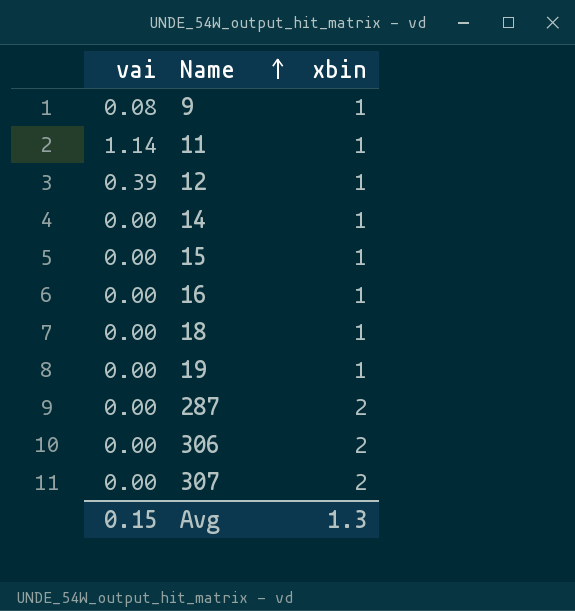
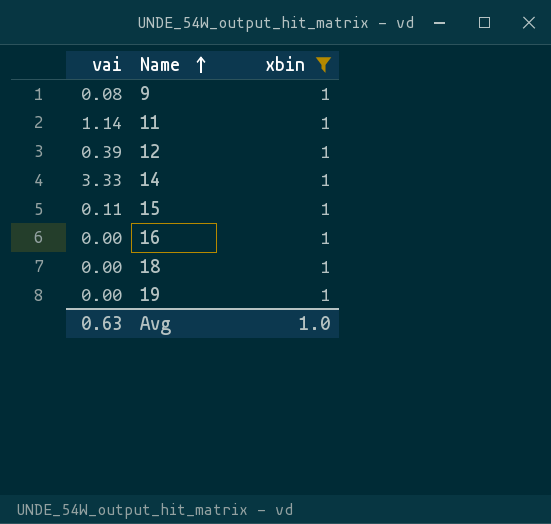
filter: none -> xbin = 1
14 | vai: 0.00 -> 3.33
15 | vai: 0.00 -> 0.11
Avg | vai: 0.15 -> 0.63
Avg | xbin: 1.3 -> 1.0

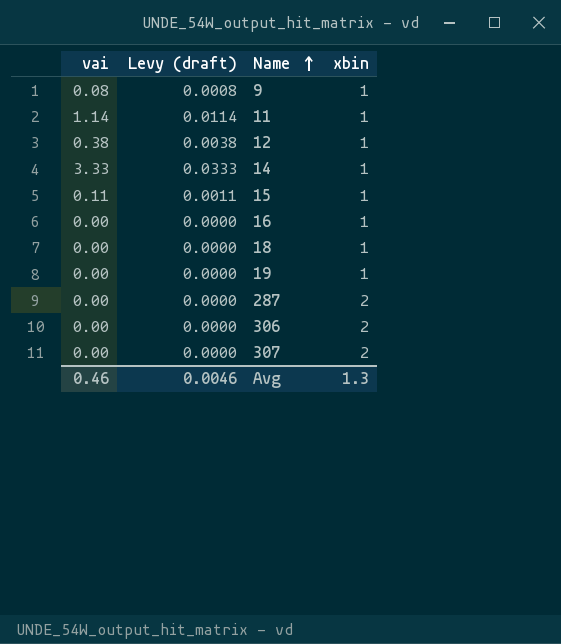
filter: xbin = 1 -> none
column Levy (draft) | formula: none -> [vai] * 0.01
12 | vai: 0.39 -> 0.38
Avg | vai: 0.63 -> 0.46
Avg | xbin: 1.0 -> 1.3

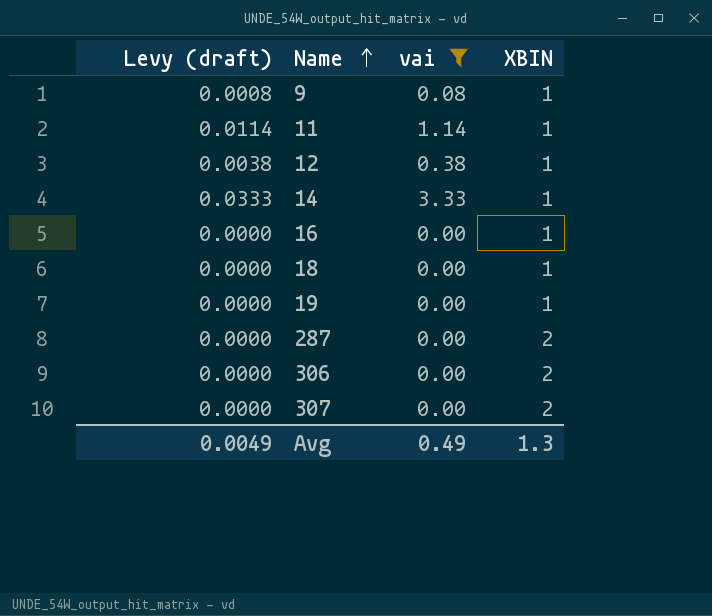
filter: none -> vai != 0.11
column vai | position: 1 -> 3
column name: xbin -> XBIN
Avg | Levy (draft): 0.0046 -> 0.0049
Avg | vai: 0.46 -> 0.49

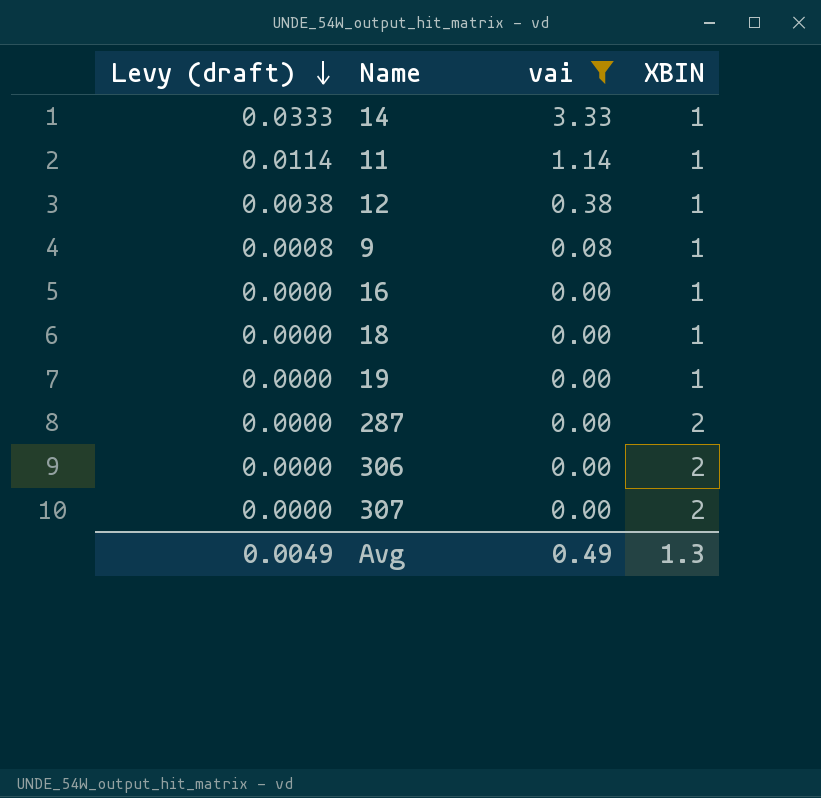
row order: Name ascending -> Levy (draft) descending

